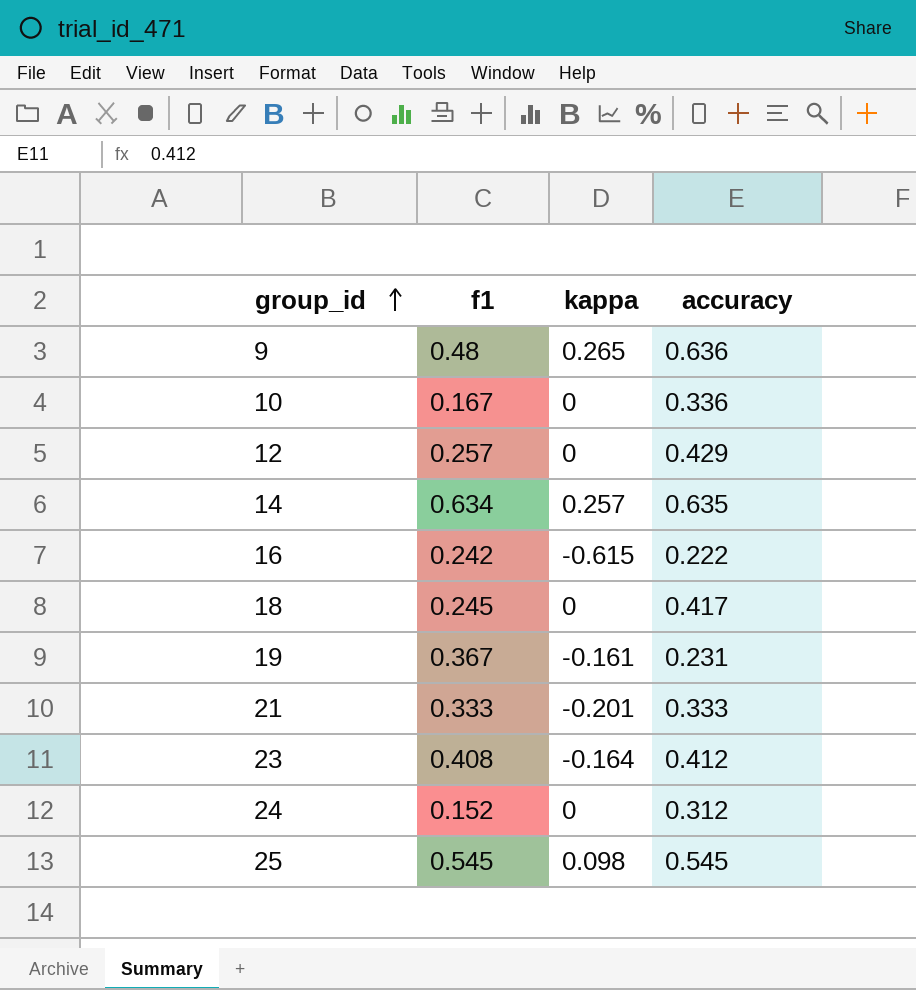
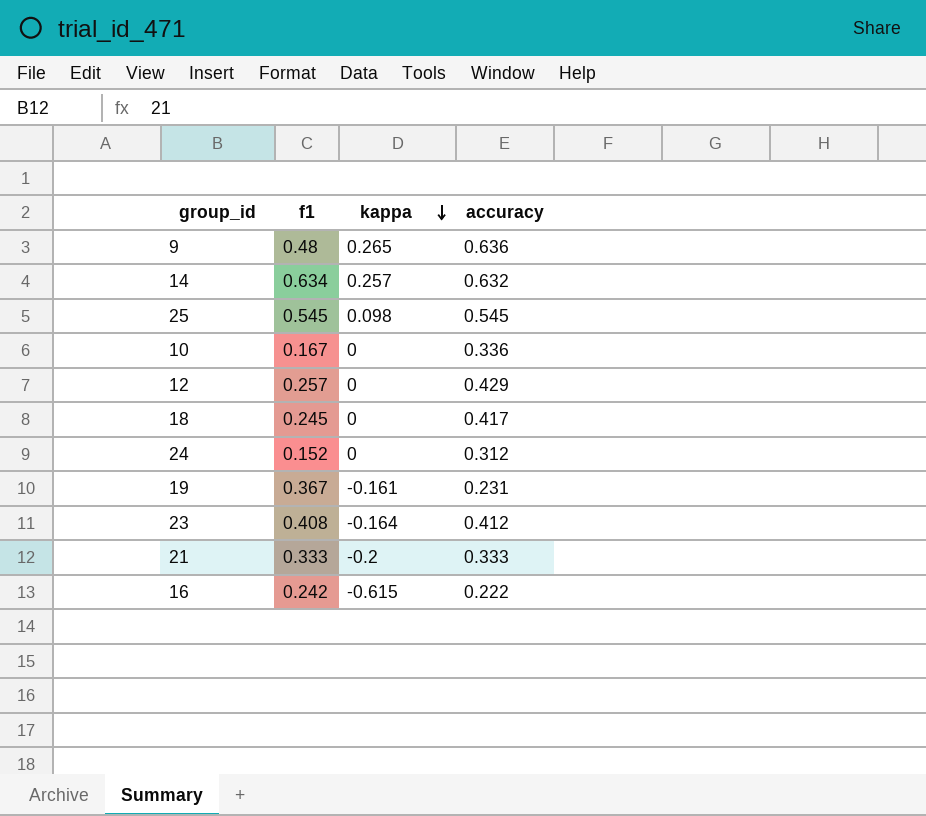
row order: group_id ascending -> kappa descending
14 | accuracy: 0.635 -> 0.632
21 | kappa: -0.201 -> -0.2

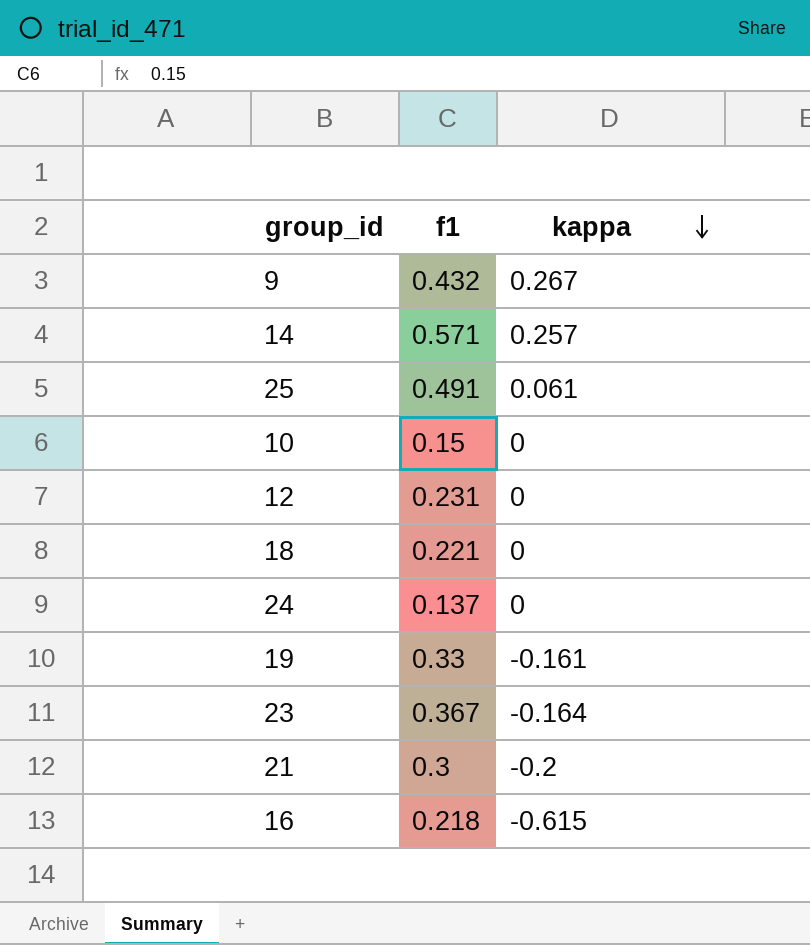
column accuracy | position: 4 -> none
9 | f1: 0.48 -> 0.432
9 | kappa: 0.265 -> 0.267
14 | f1: 0.634 -> 0.571
25 | f1: 0.545 -> 0.491
25 | kappa: 0.098 -> 0.061
10 | f1: 0.167 -> 0.15
12 | f1: 0.257 -> 0.231
18 | f1: 0.245 -> 0.221
24 | f1: 0.152 -> 0.137
19 | f1: 0.367 -> 0.33
23 | f1: 0.408 -> 0.367
21 | f1: 0.333 -> 0.3
16 | f1: 0.242 -> 0.218

